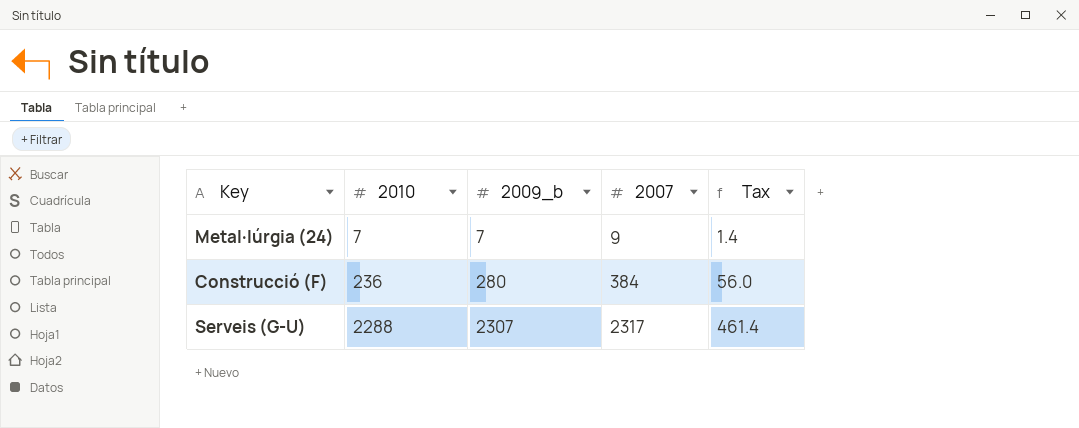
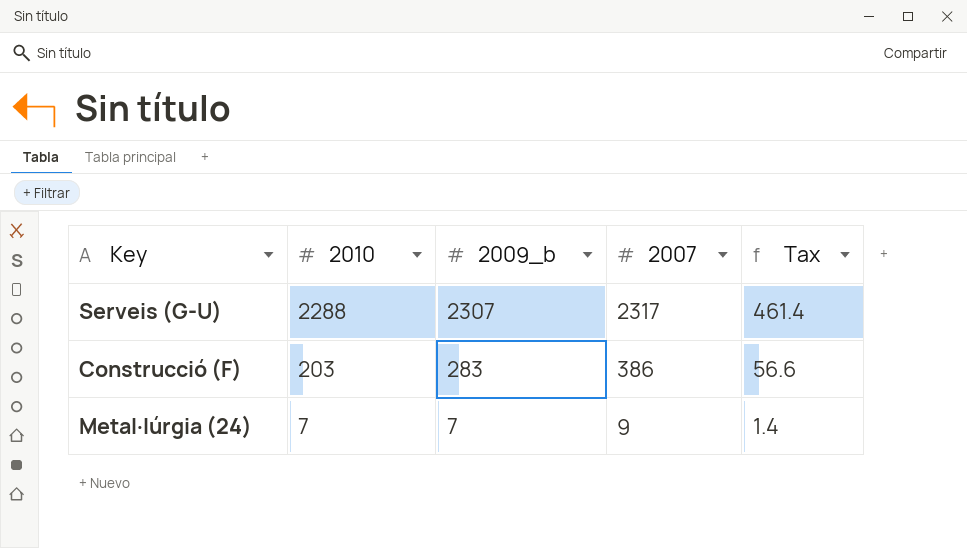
row order: 2010 ascending -> 2010 descending
Construcció (F) | 2010: 236 -> 203
Construcció (F) | 2009_b: 280 -> 283
Construcció (F) | 2007: 384 -> 386
Construcció (F) | Tax: 56.0 -> 56.6

